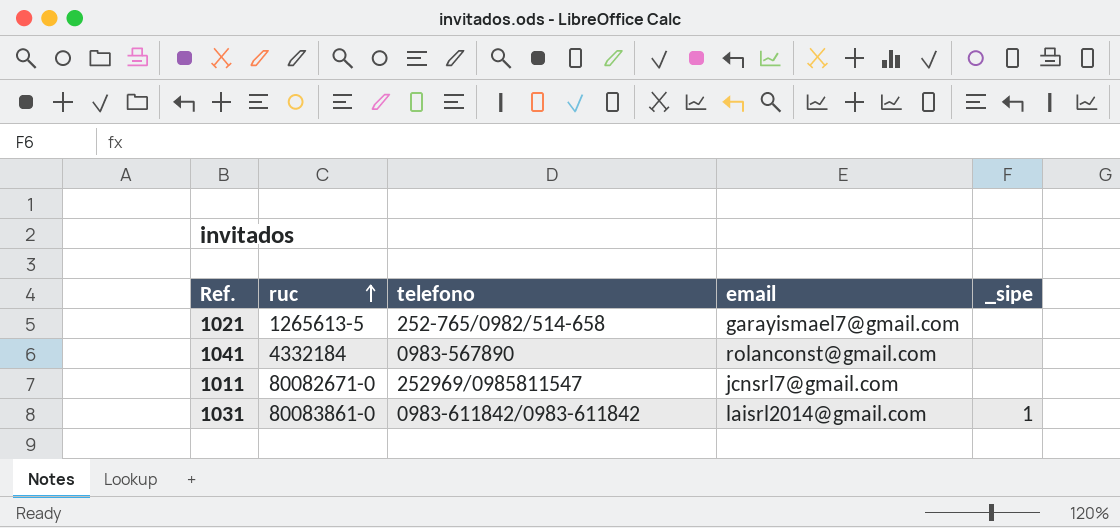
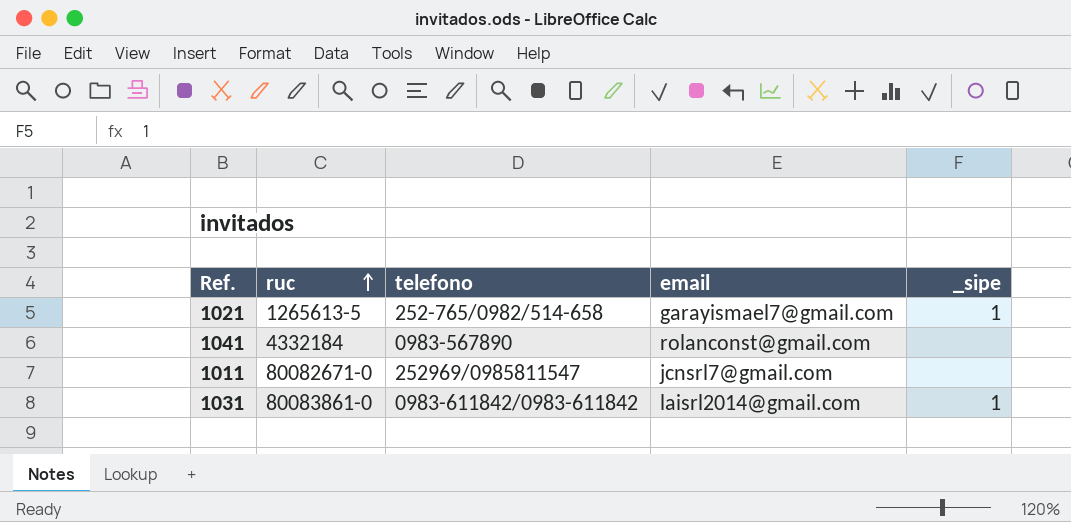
1021 | _sipe: none -> 1

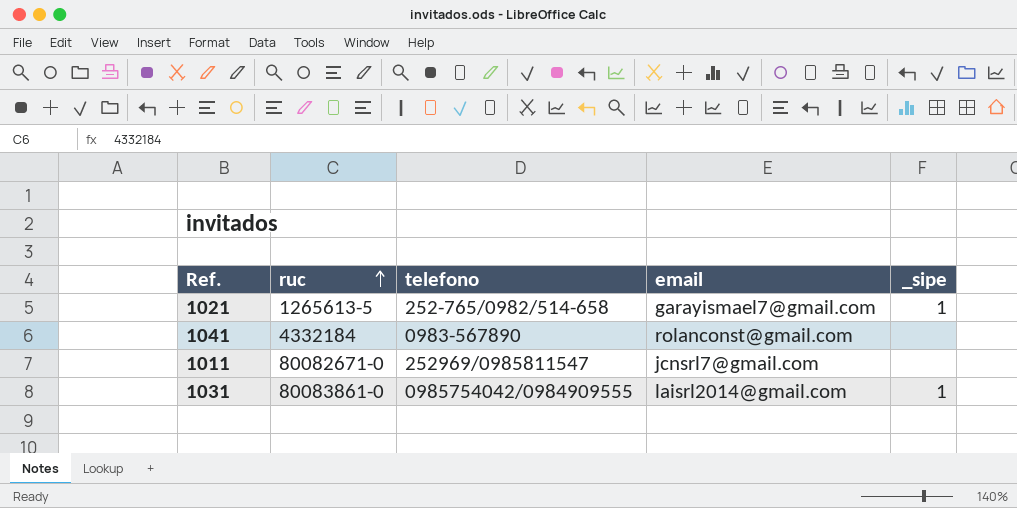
1031 | telefono: 0983-611842/0983-611842 -> 0985754042/0984909555

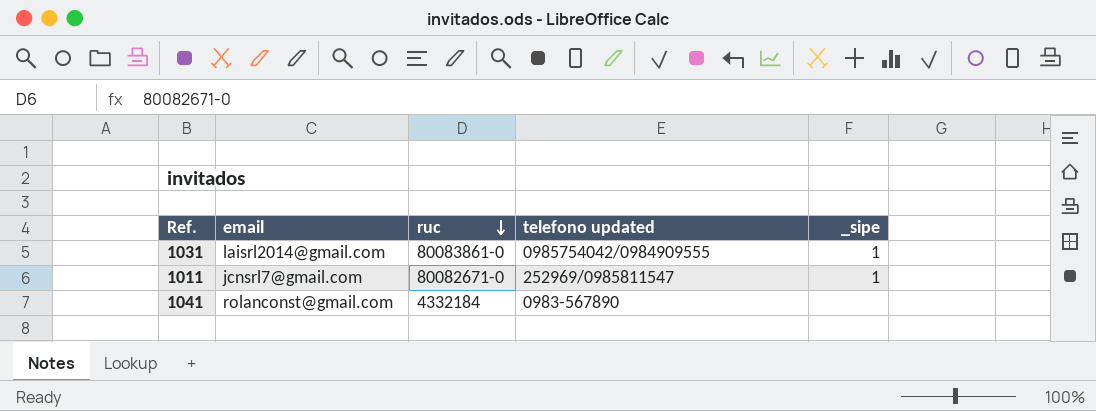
row order: ruc ascending -> ruc descending
column email | position: 4 -> 2
column name: telefono -> telefono updated
row 1021: 1265613-5 | 252-765/0982/514-658 | garayismael7@gmail.com | 1 -> none
1011 | _sipe: none -> 1

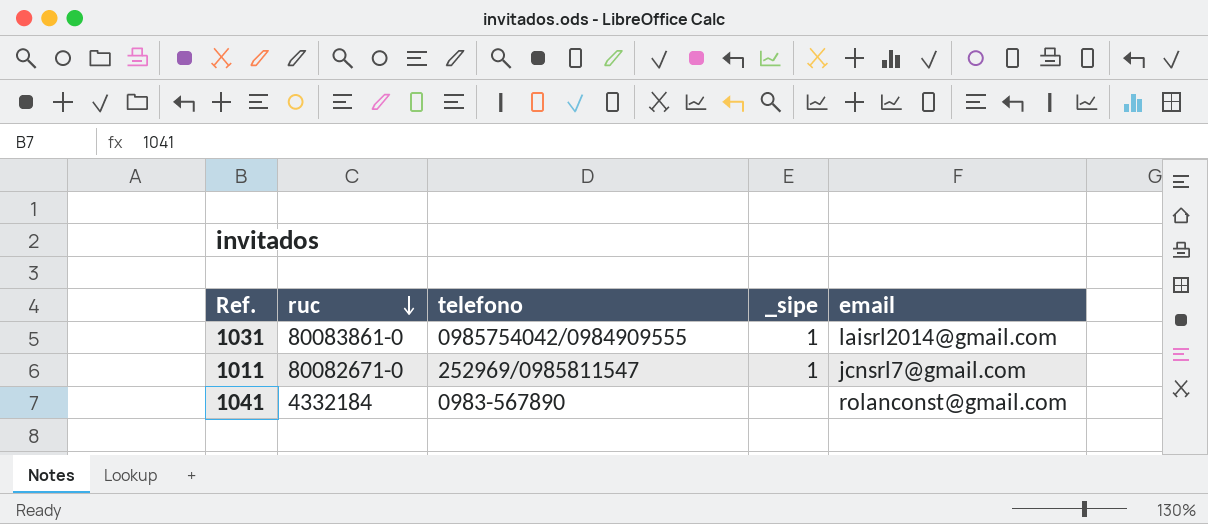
column name: telefono updated -> telefono
column email | position: 2 -> 5

